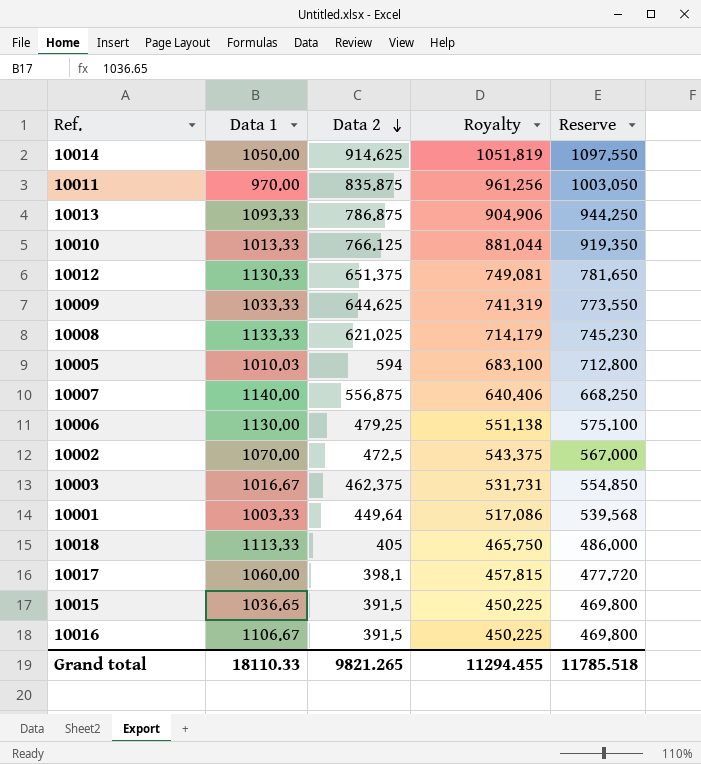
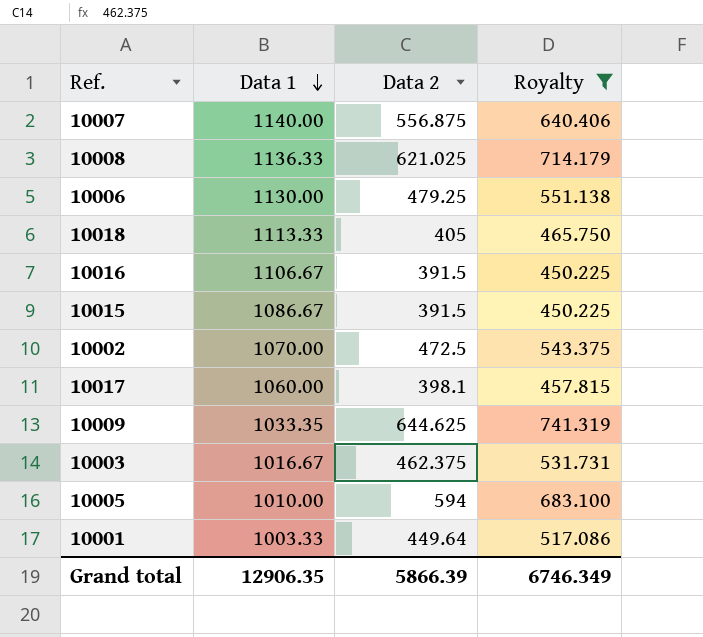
filter: none -> Royalty <= 741.319
row order: Data 2 descending -> Data 1 descending
column Reserve | formula: [Data 2] * 1.2 -> none
10008 | Data 1: 1133.33 -> 1136.33
10015 | Data 1: 1036.65 -> 1086.67
10009 | Data 1: 1033.33 -> 1033.35
10005 | Data 1: 1010.03 -> 1010.00
Grand total | Data 1: 18110.33 -> 12906.35
Grand total | Data 2: 9821.265 -> 5866.39
Grand total | Royalty: 11294.455 -> 6746.349

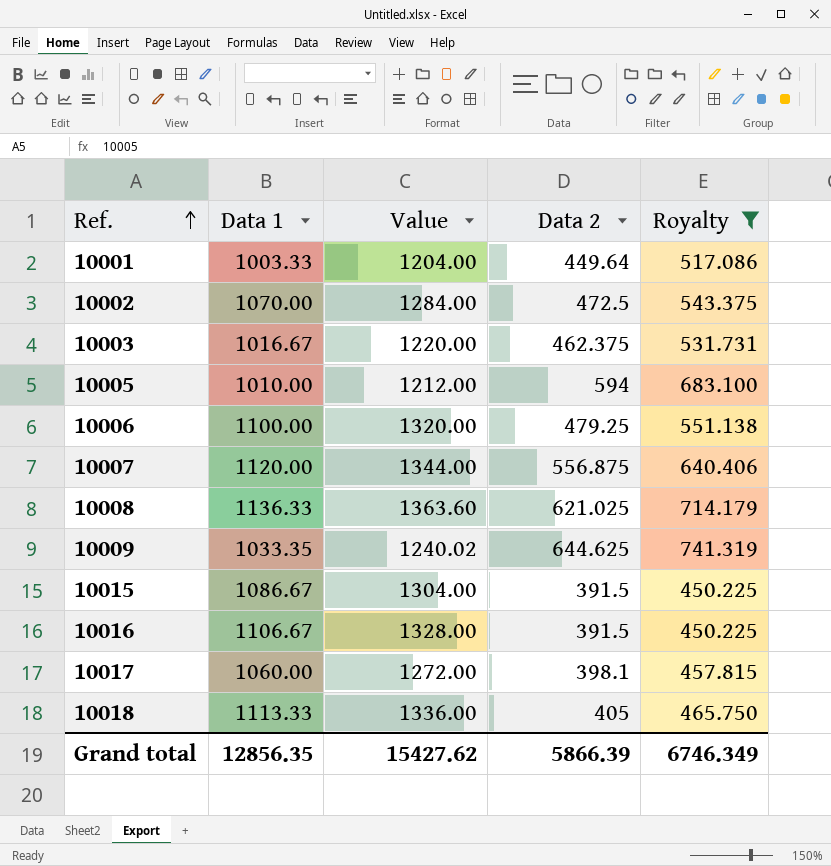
row order: Data 1 descending -> Ref. ascending
column Value | formula: none -> [Data 1] * 1.2
10006 | Data 1: 1130.00 -> 1100.00
10007 | Data 1: 1140.00 -> 1120.00
Grand total | Data 1: 12906.35 -> 12856.35

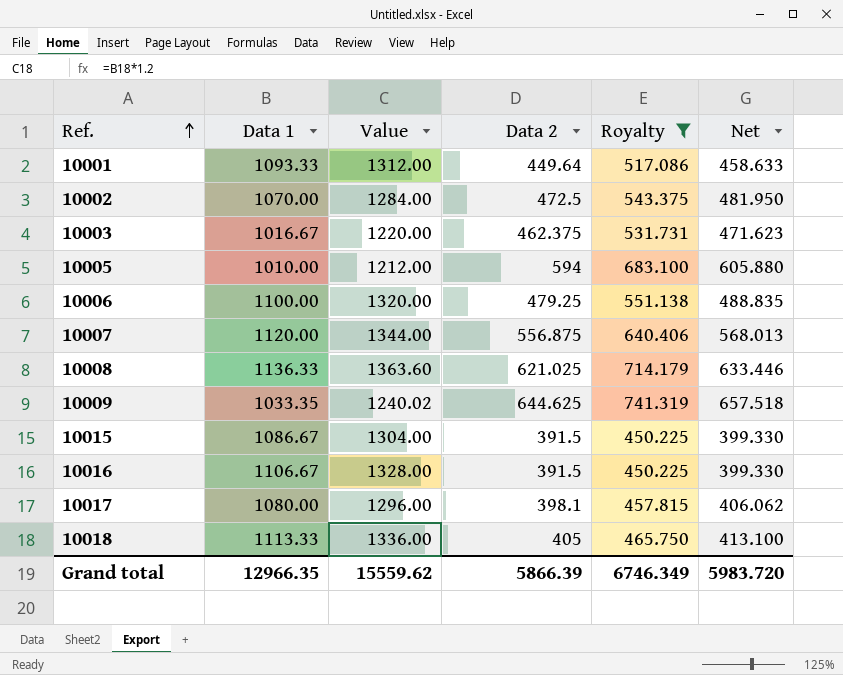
column Net | formula: none -> [Data 2] * 1.02
10001 | Data 1: 1003.33 -> 1093.33
10001 | Value: 1204.00 -> 1312.00
10017 | Data 1: 1060.00 -> 1080.00
10017 | Value: 1272.00 -> 1296.00
Grand total | Data 1: 12856.35 -> 12966.35
Grand total | Value: 15427.62 -> 15559.62

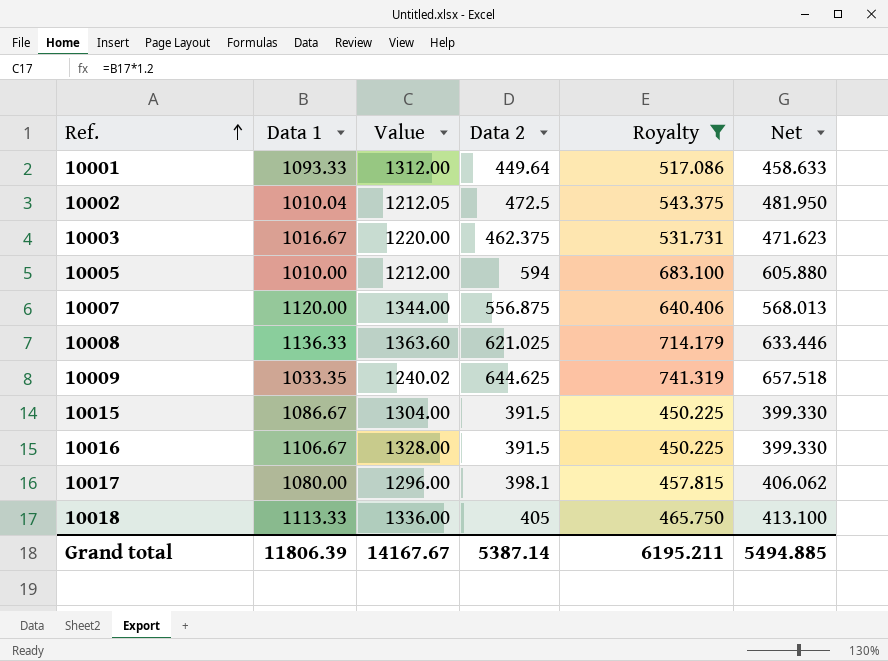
row 10006: 1100.00 | 1320.00 | 479.25 | 551.138 | 488.835 -> none
10002 | Data 1: 1070.00 -> 1010.04
10002 | Value: 1284.00 -> 1212.05
Grand total | Data 1: 12966.35 -> 11806.39
Grand total | Value: 15559.62 -> 14167.67
Grand total | Data 2: 5866.39 -> 5387.14
Grand total | Royalty: 6746.349 -> 6195.211
Grand total | Net: 5983.720 -> 5494.885

